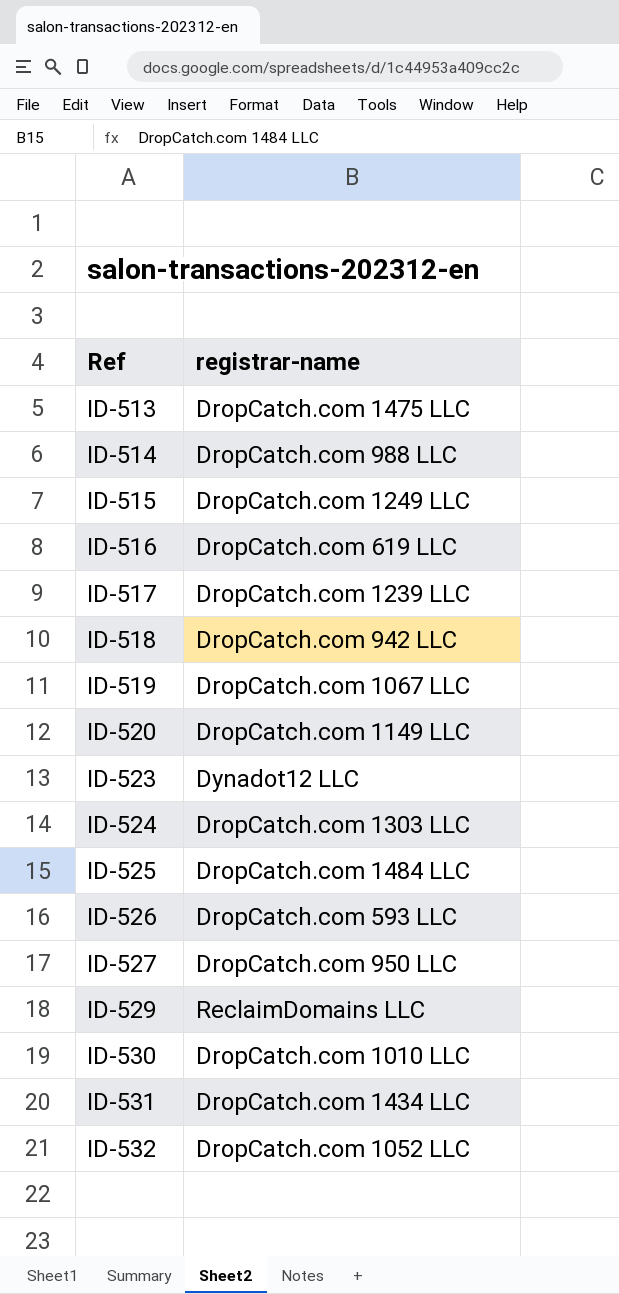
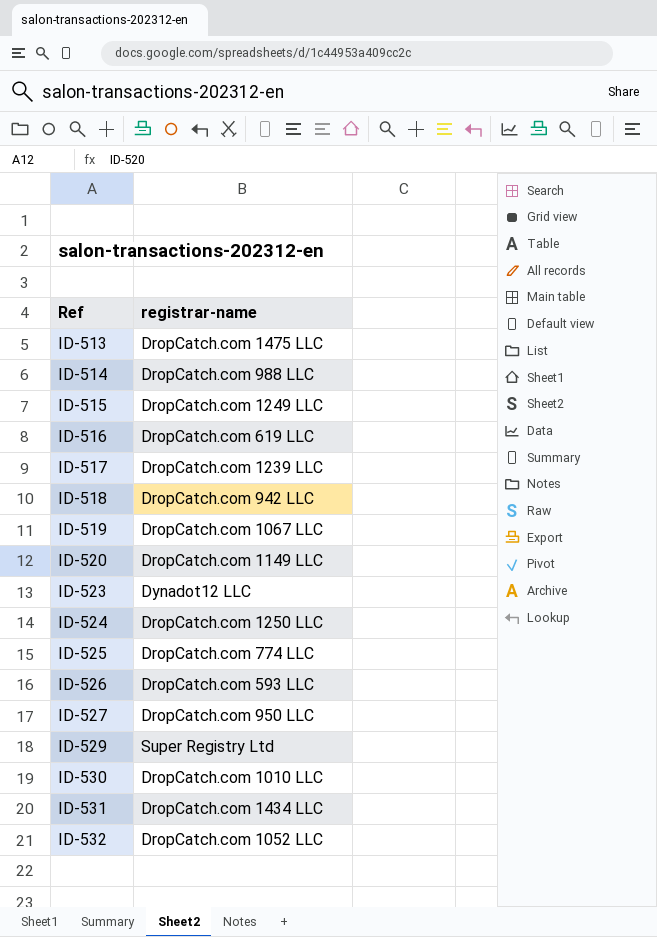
ID-524 | registrar-name: DropCatch.com 1303 LLC -> DropCatch.com 1250 LLC
ID-525 | registrar-name: DropCatch.com 1484 LLC -> DropCatch.com 774 LLC
ID-529 | registrar-name: ReclaimDomains LLC -> Super Registry Ltd

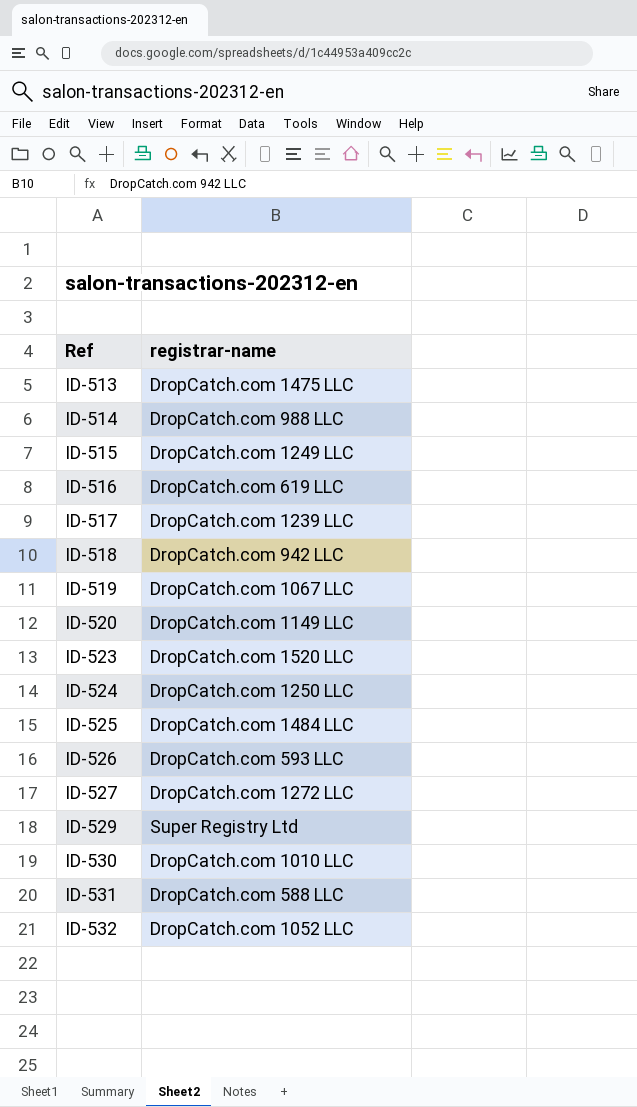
ID-523 | registrar-name: Dynadot12 LLC -> DropCatch.com 1520 LLC
ID-525 | registrar-name: DropCatch.com 774 LLC -> DropCatch.com 1484 LLC
ID-527 | registrar-name: DropCatch.com 950 LLC -> DropCatch.com 1272 LLC
ID-531 | registrar-name: DropCatch.com 1434 LLC -> DropCatch.com 588 LLC

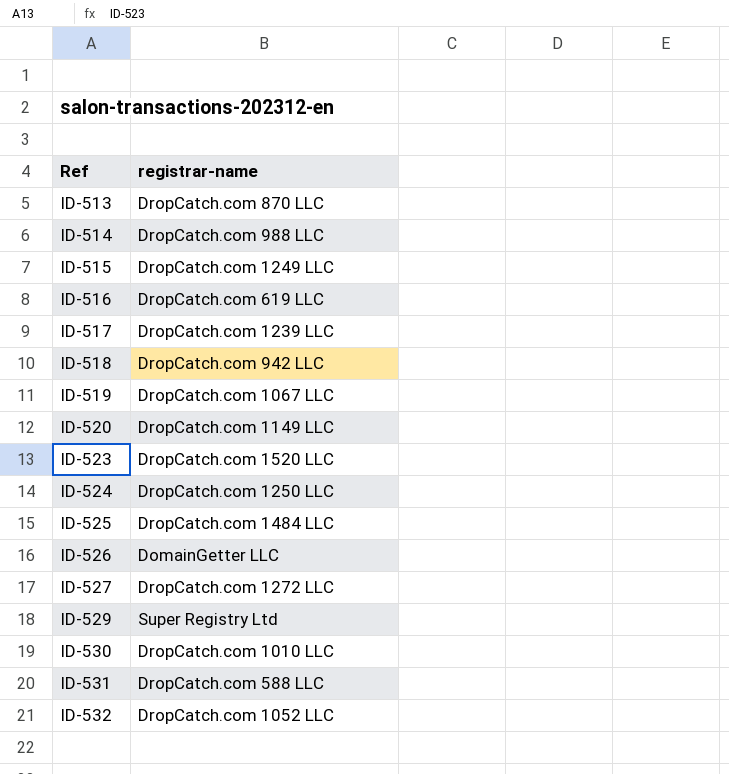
ID-513 | registrar-name: DropCatch.com 1475 LLC -> DropCatch.com 870 LLC
ID-526 | registrar-name: DropCatch.com 593 LLC -> DomainGetter LLC

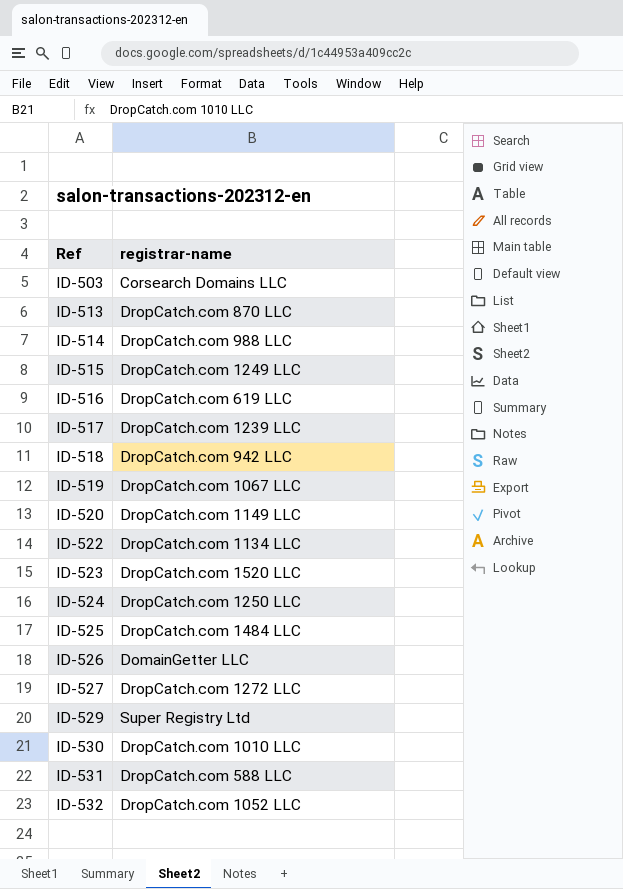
row ID-503: none -> Corsearch Domains LLC
row ID-522: none -> DropCatch.com 1134 LLC

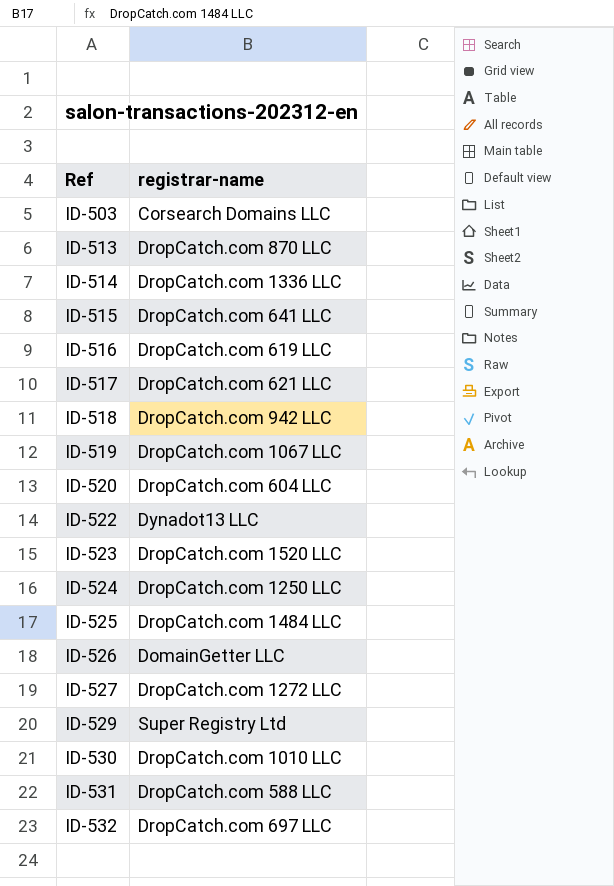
ID-514 | registrar-name: DropCatch.com 988 LLC -> DropCatch.com 1336 LLC
ID-515 | registrar-name: DropCatch.com 1249 LLC -> DropCatch.com 641 LLC
ID-517 | registrar-name: DropCatch.com 1239 LLC -> DropCatch.com 621 LLC
ID-520 | registrar-name: DropCatch.com 1149 LLC -> DropCatch.com 604 LLC
ID-522 | registrar-name: DropCatch.com 1134 LLC -> Dynadot13 LLC
ID-532 | registrar-name: DropCatch.com 1052 LLC -> DropCatch.com 697 LLC

